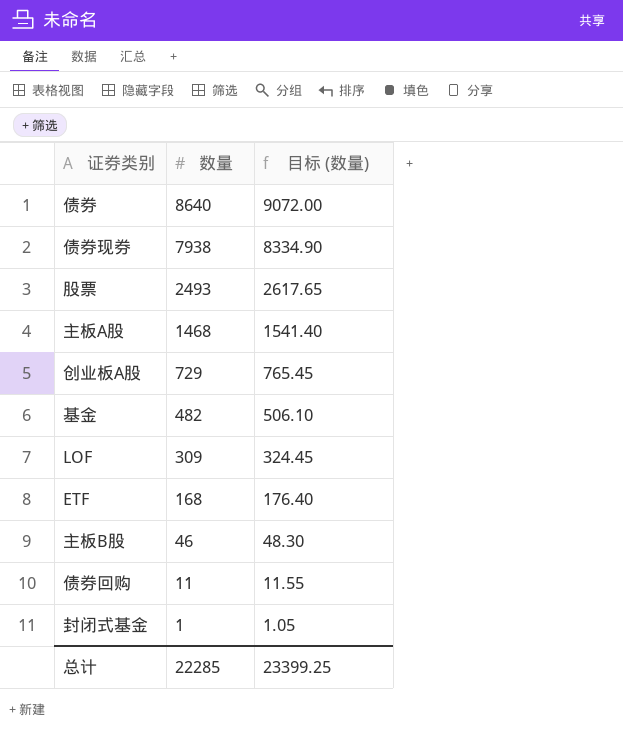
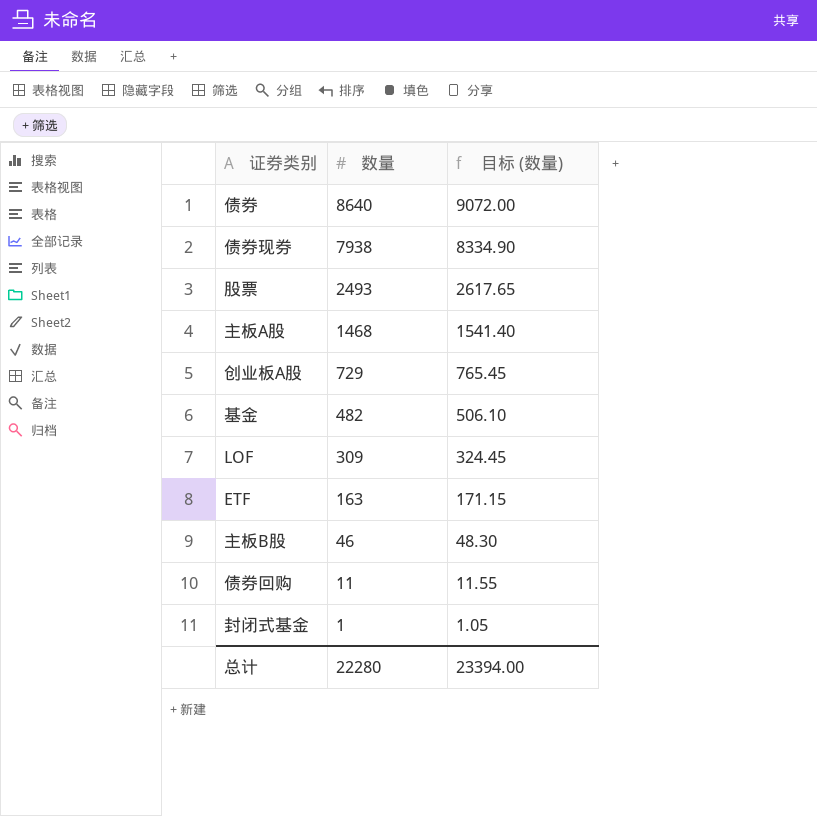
ETF | 数量: 168 -> 163
ETF | 目标 (数量): 176.40 -> 171.15
总计 | 数量: 22285 -> 22280
总计 | 目标 (数量): 23399.25 -> 23394.00

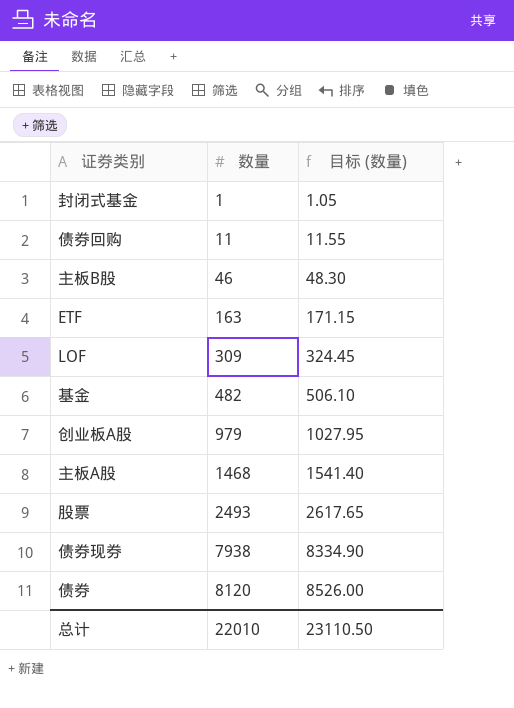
row order: 数量 descending -> 数量 ascending
创业板A股 | 数量: 729 -> 979
创业板A股 | 目标 (数量): 765.45 -> 1027.95
债券 | 数量: 8640 -> 8120
债券 | 目标 (数量): 9072.00 -> 8526.00
总计 | 数量: 22280 -> 22010
总计 | 目标 (数量): 23394.00 -> 23110.50

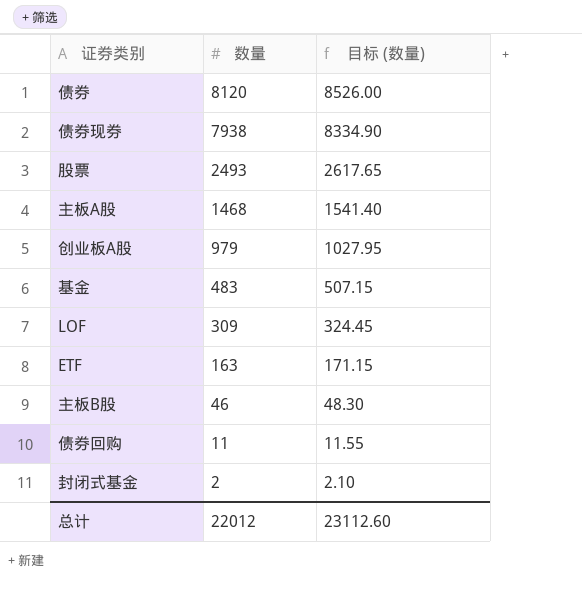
row order: 数量 ascending -> 数量 descending
基金 | 数量: 482 -> 483
基金 | 目标 (数量): 506.10 -> 507.15
封闭式基金 | 数量: 1 -> 2
封闭式基金 | 目标 (数量): 1.05 -> 2.10
总计 | 数量: 22010 -> 22012
总计 | 目标 (数量): 23110.50 -> 23112.60

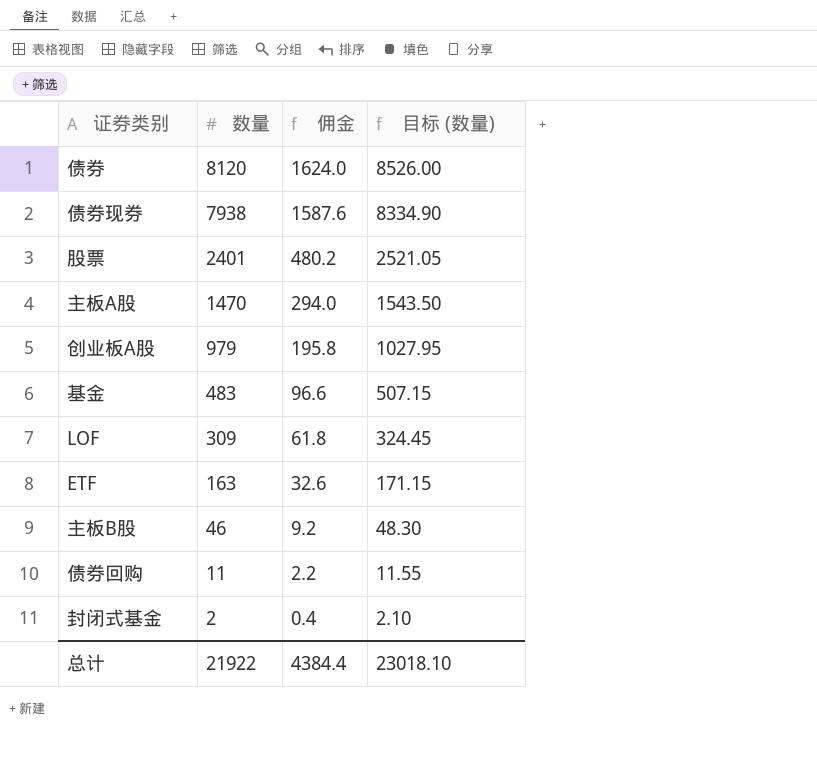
column 佣金 | formula: none -> [数量] * 0.2
股票 | 数量: 2493 -> 2401
股票 | 目标 (数量): 2617.65 -> 2521.05
主板A股 | 数量: 1468 -> 1470
主板A股 | 目标 (数量): 1541.40 -> 1543.50
总计 | 数量: 22012 -> 21922
总计 | 目标 (数量): 23112.60 -> 23018.10

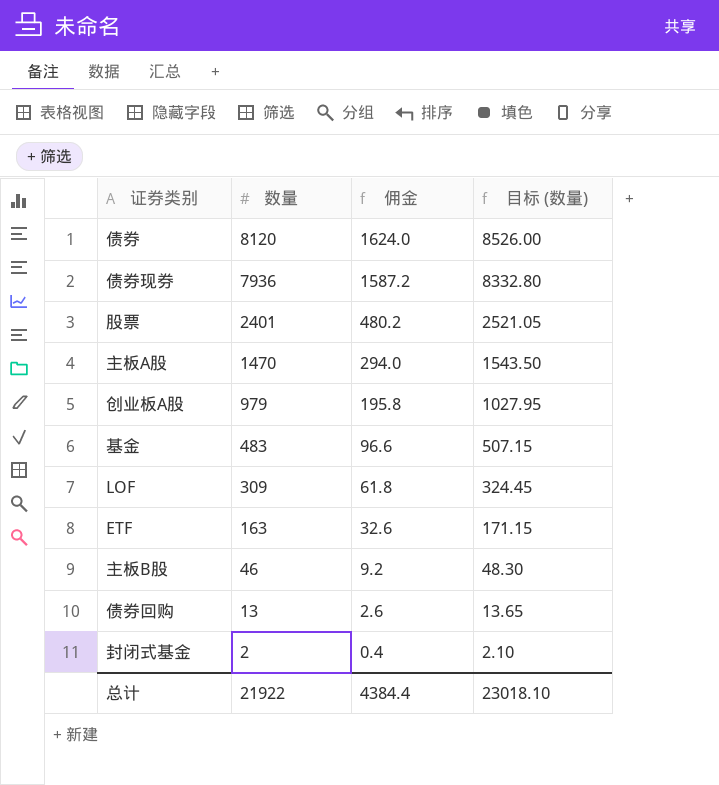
债券现券 | 数量: 7938 -> 7936
债券现券 | 佣金: 1587.6 -> 1587.2
债券现券 | 目标 (数量): 8334.90 -> 8332.80
债券回购 | 数量: 11 -> 13
债券回购 | 佣金: 2.2 -> 2.6
债券回购 | 目标 (数量): 11.55 -> 13.65

